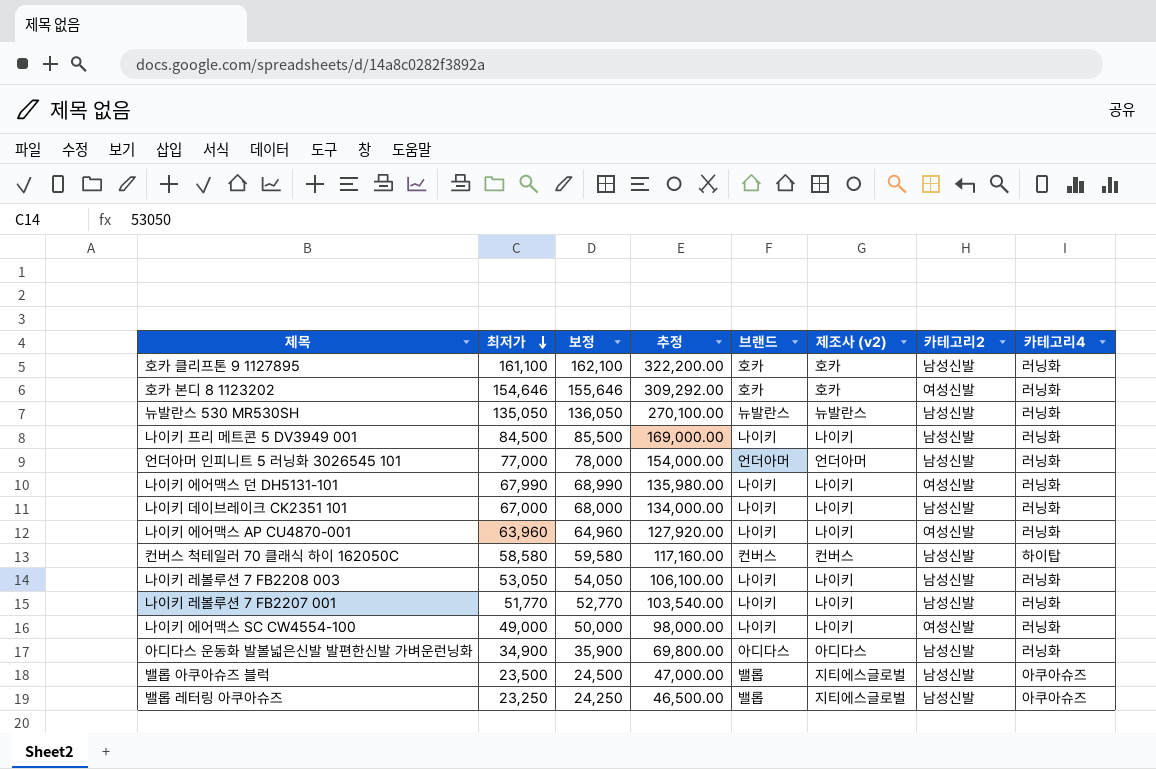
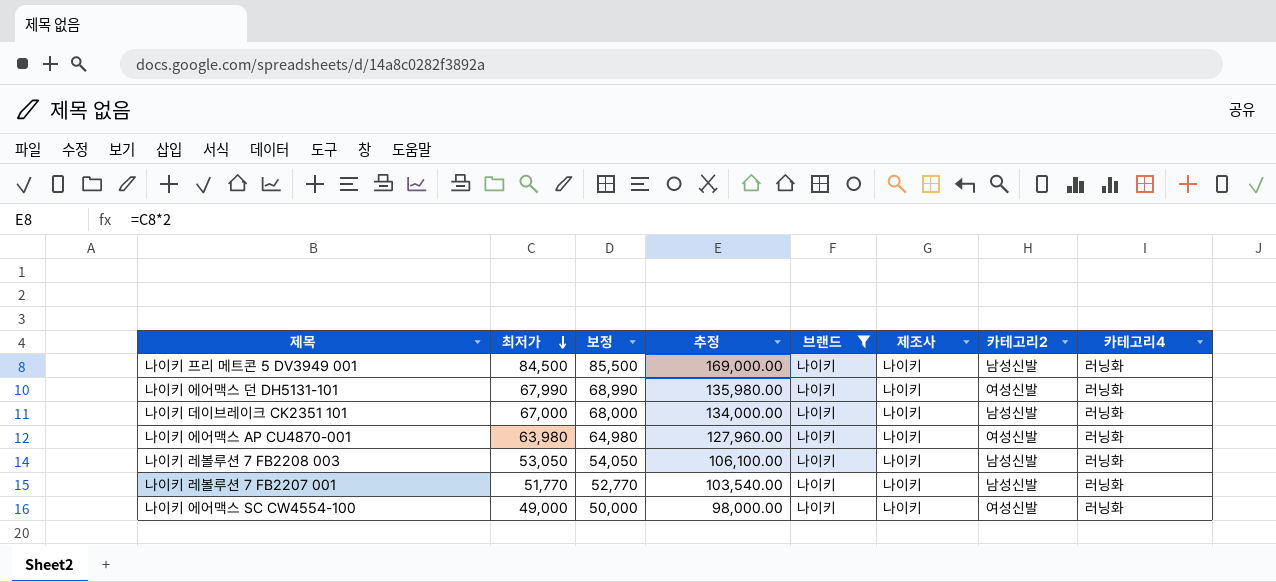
filter: none -> 브랜드 = 나이키
column name: 제조사 (v2) -> 제조사
나이키 에어맥스 AP CU4870-001 | 최저가: 63,960 -> 63,980
나이키 에어맥스 AP CU4870-001 | 보정: 64,960 -> 64,980
나이키 에어맥스 AP CU4870-001 | 추정: 127,920.00 -> 127,960.00

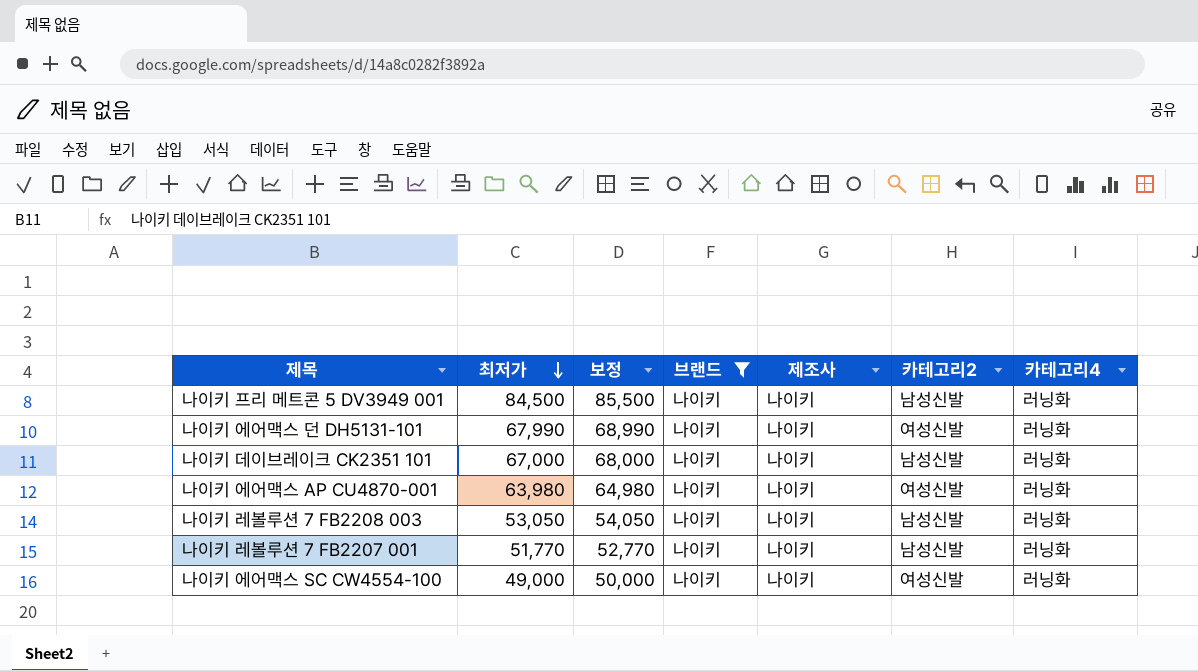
column 추정 | formula: [최저가] * 2 -> none

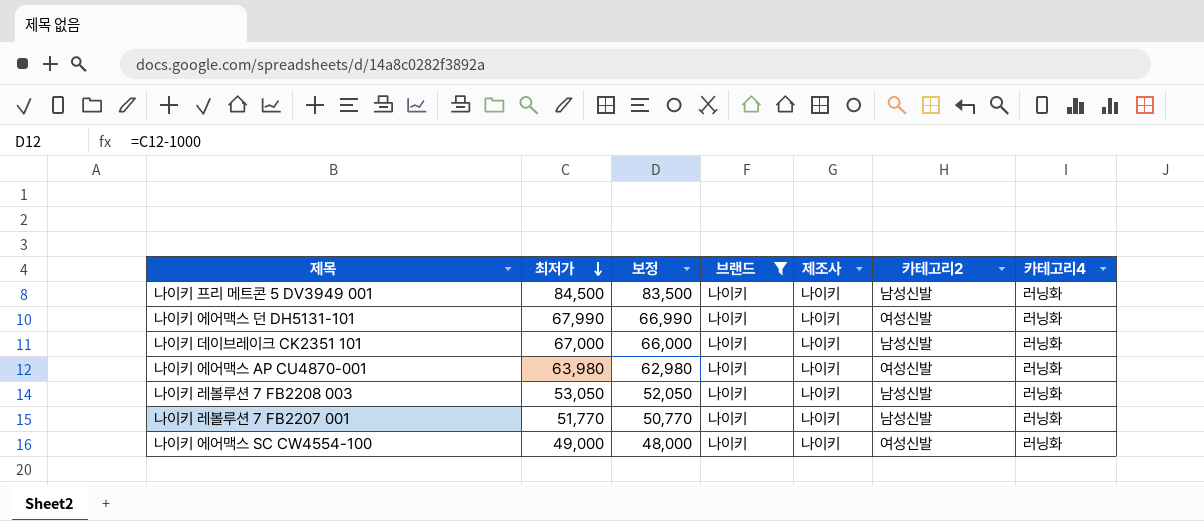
column 보정 | formula: [최저가] + 1000 -> [최저가] - 1000

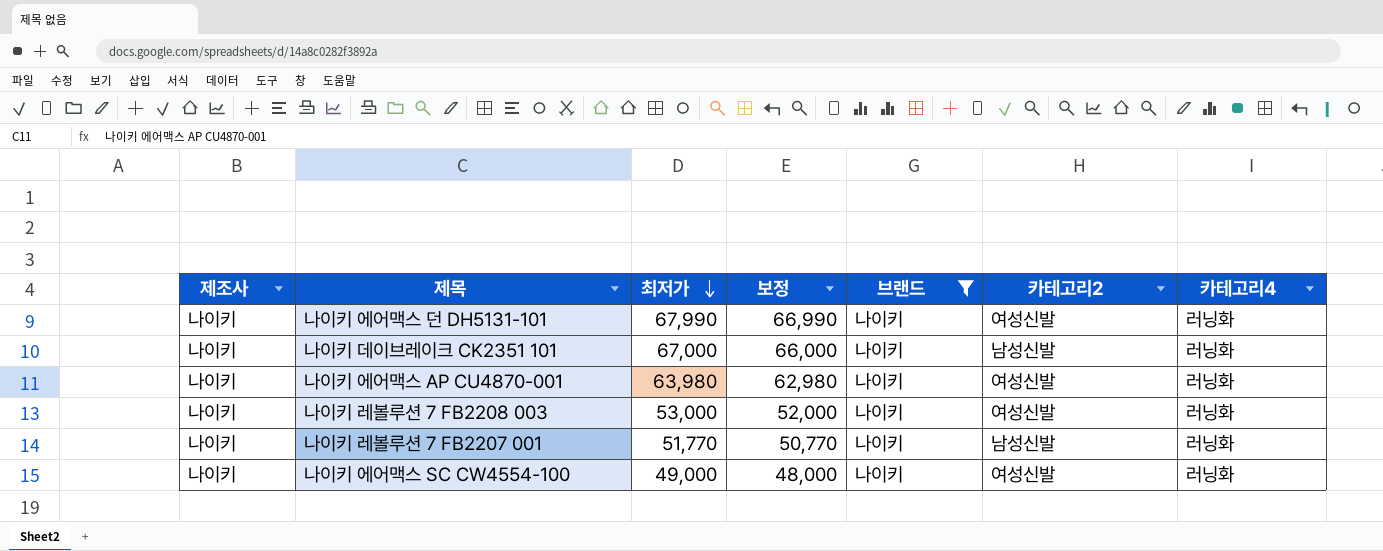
column 제조사 | position: 5 -> 1
row 나이키 프리 메트콘 5 DV3949 001: 84,500 | 83,500 | 나이키 | 나이키 | 남성신발 | 러닝화 -> none
나이키 레볼루션 7 FB2208 003 | 최저가: 53,050 -> 53,000
나이키 레볼루션 7 FB2208 003 | 보정: 52,050 -> 52,000
나이키 레볼루션 7 FB2208 003 | 카테고리2: 남성신발 -> 여성신발

